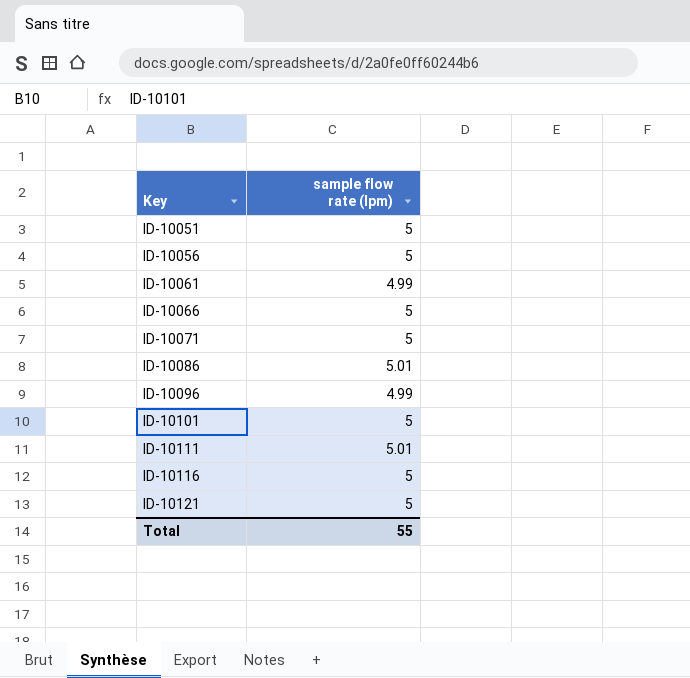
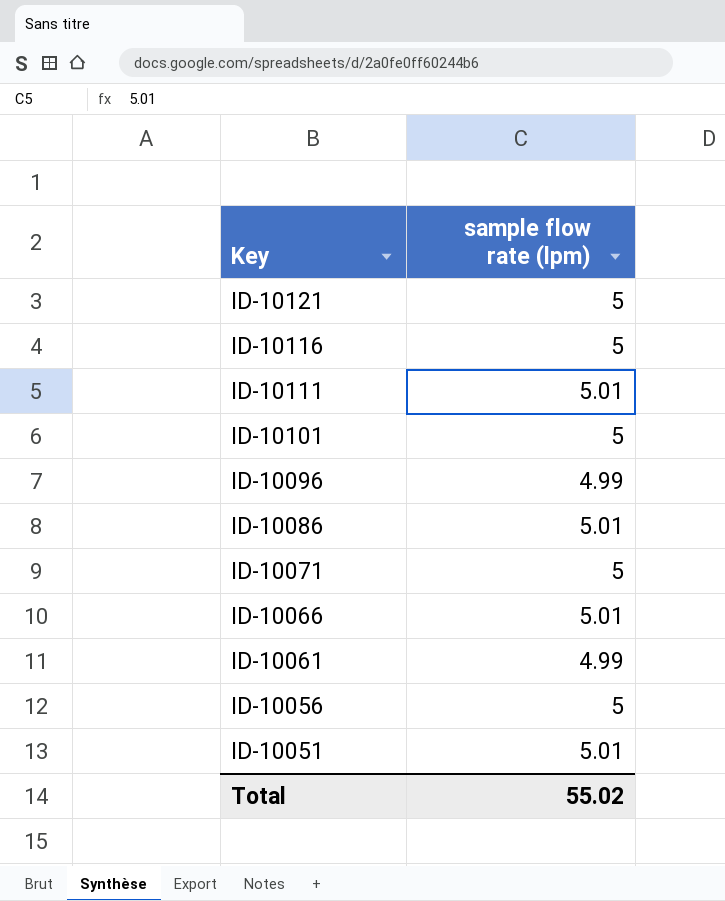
row order: Key ascending -> Key descending
ID-10066 | sample flow rate (lpm): 5 -> 5.01
ID-10051 | sample flow rate (lpm): 5 -> 5.01
Total | sample flow rate (lpm): 55 -> 55.02

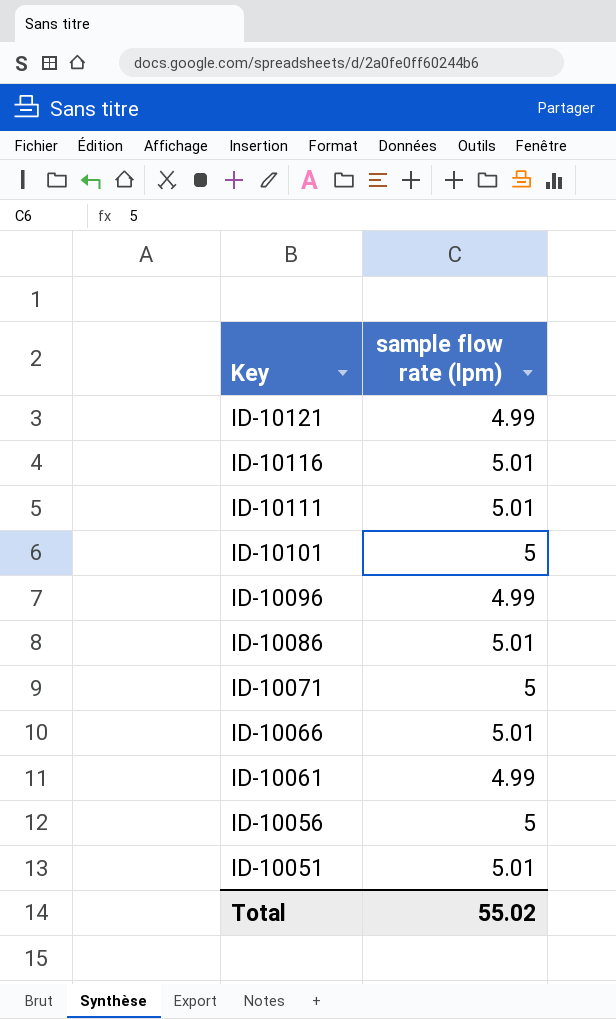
ID-10121 | sample flow rate (lpm): 5 -> 4.99
ID-10116 | sample flow rate (lpm): 5 -> 5.01

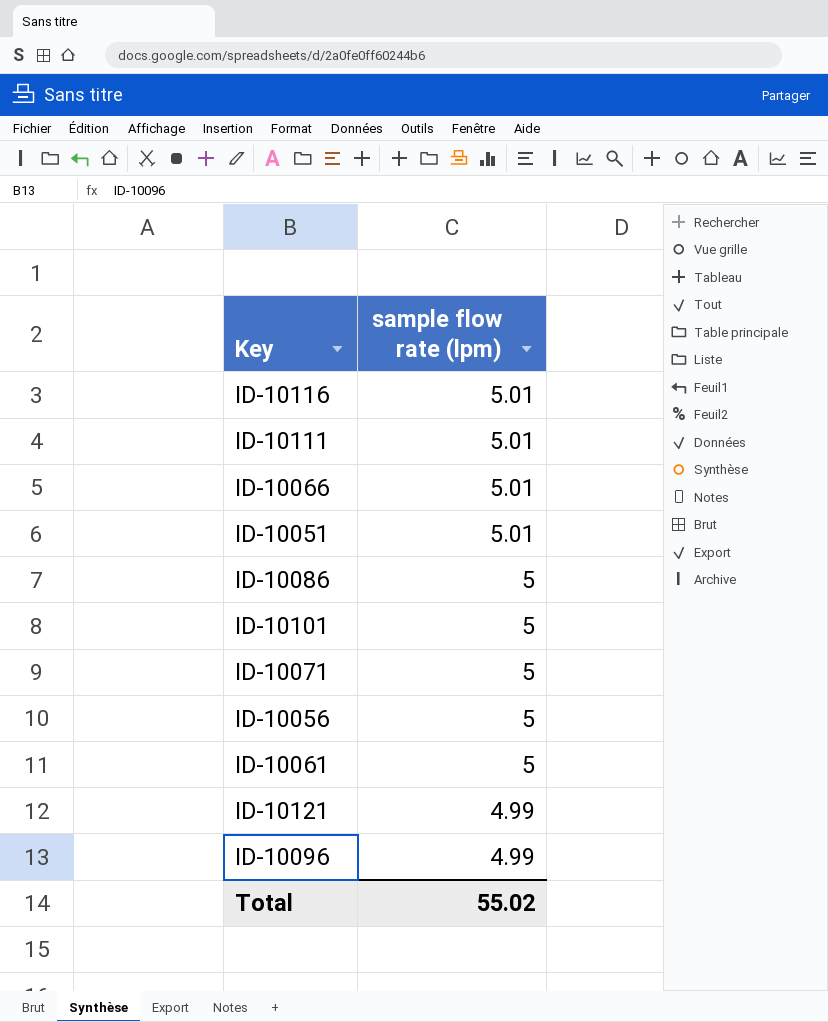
row order: Key descending -> sample flow rate (lpm) descending
ID-10086 | sample flow rate (lpm): 5.01 -> 5
ID-10061 | sample flow rate (lpm): 4.99 -> 5

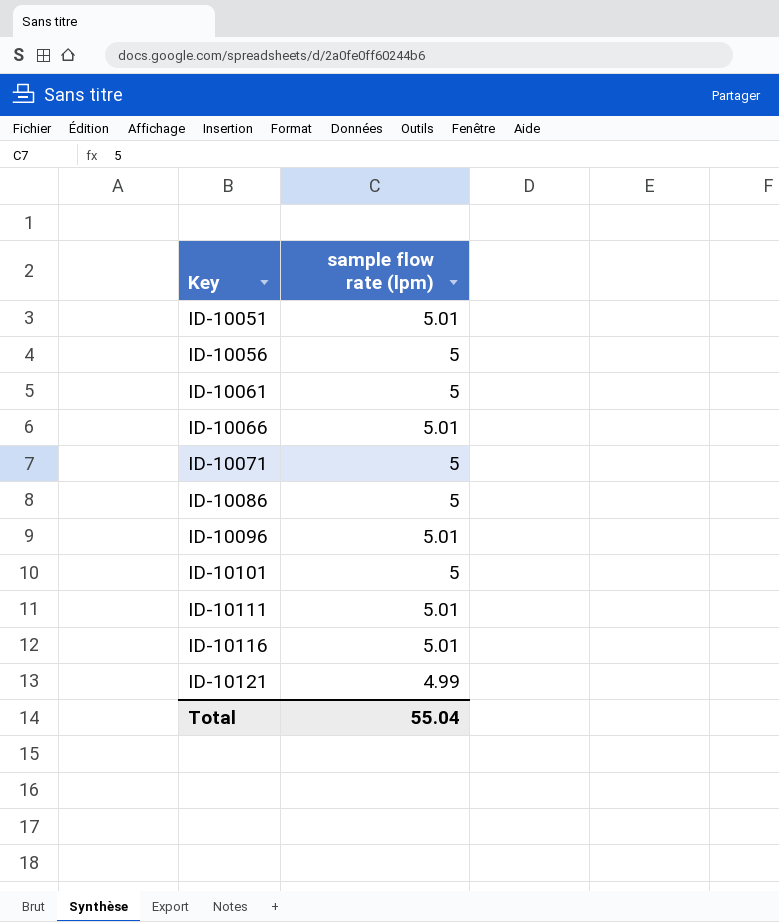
row order: sample flow rate (lpm) descending -> Key ascending
ID-10096 | sample flow rate (lpm): 4.99 -> 5.01
Total | sample flow rate (lpm): 55.02 -> 55.04

